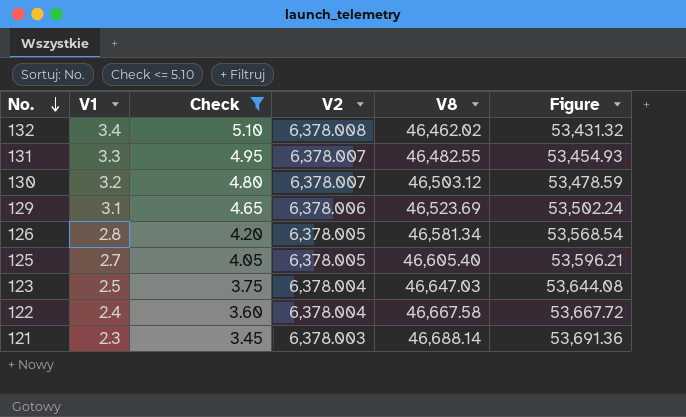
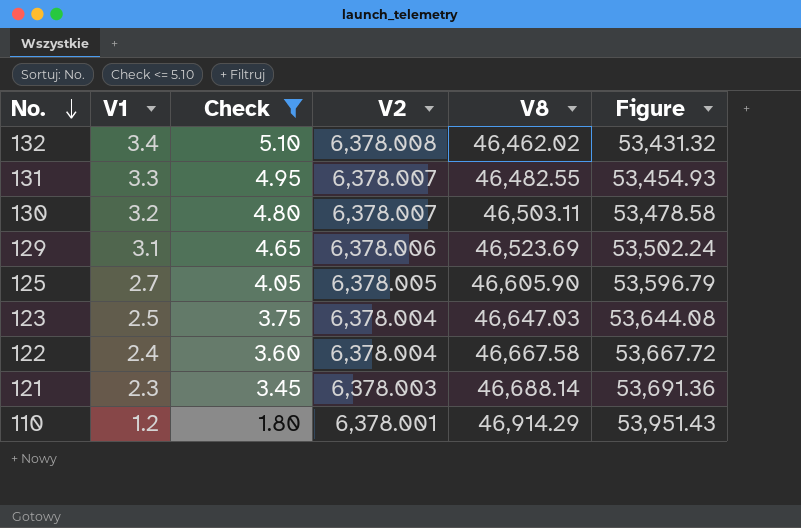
row 126: 2.8 | 4.20 | 6,378.005 | 46,581.34 | 53,568.54 -> none
130 | V8: 46,503.12 -> 46,503.11
130 | Figure: 53,478.59 -> 53,478.58
125 | V8: 46,605.40 -> 46,605.90
125 | Figure: 53,596.21 -> 53,596.79
row 110: none -> 1.2 | 1.80 | 6,378.001 | 46,914.29 | 53,951.43

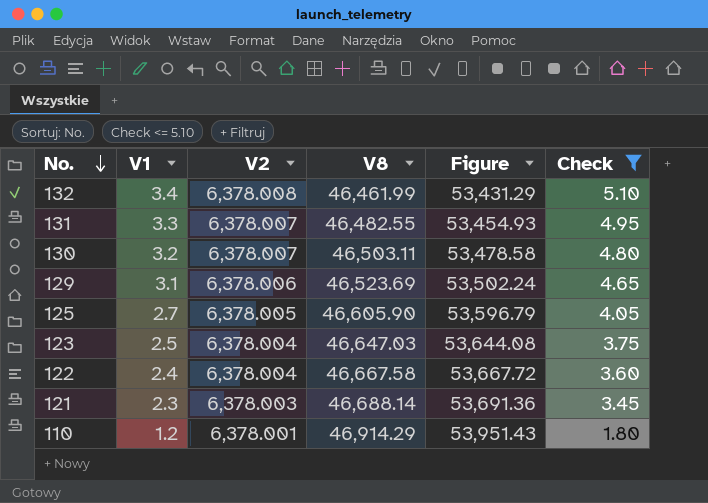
column Check | position: 3 -> 6
132 | V8: 46,462.02 -> 46,461.99
132 | Figure: 53,431.32 -> 53,431.29

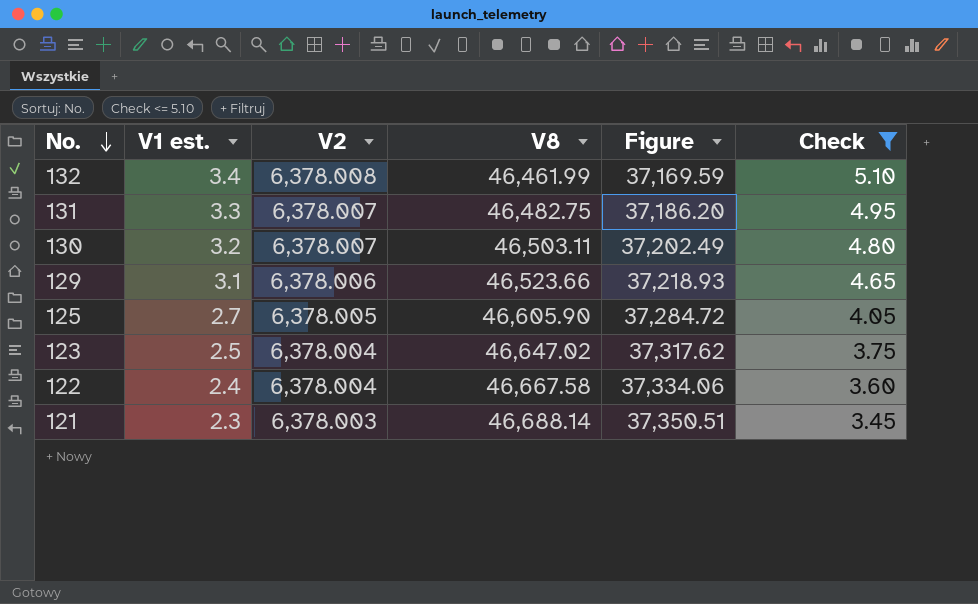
column name: V1 -> V1 est.
column Figure | formula: [V8] * 1.15 -> [V8] * 0.8
row 110: 1.2 | 6,378.001 | 46,914.29 | 53,951.43 | 1.80 -> none
131 | V8: 46,482.55 -> 46,482.75
129 | V8: 46,523.69 -> 46,523.66
123 | V8: 46,647.03 -> 46,647.02

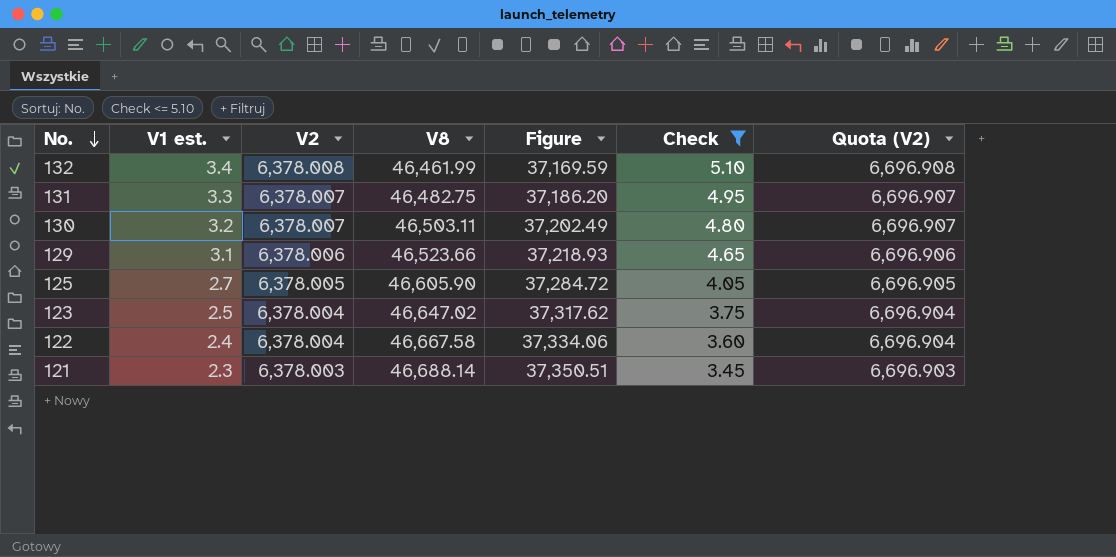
column Quota (V2) | formula: none -> [V2] * 1.05

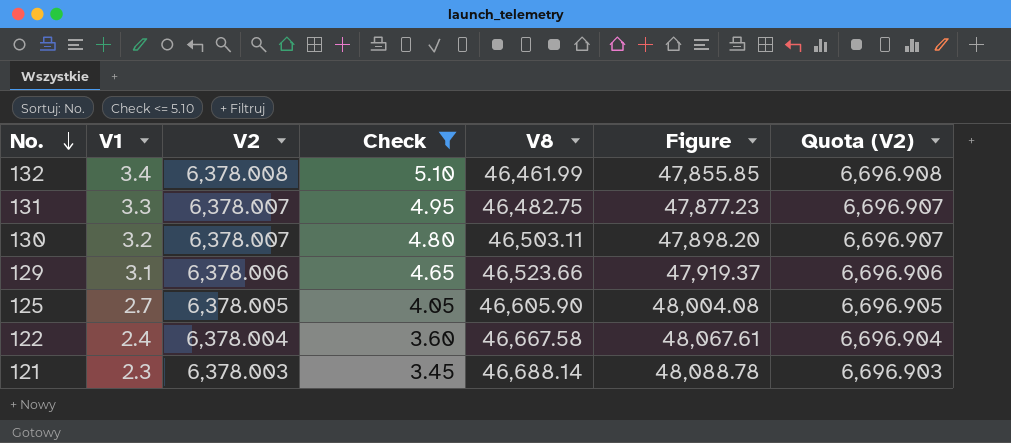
column name: V1 est. -> V1
column Check | position: 6 -> 4
column Figure | formula: [V8] * 0.8 -> [V8] * 1.03
row 123: 2.5 | 6,378.004 | 46,647.02 | 37,317.62 | 3.75 | 6,696.904 -> none

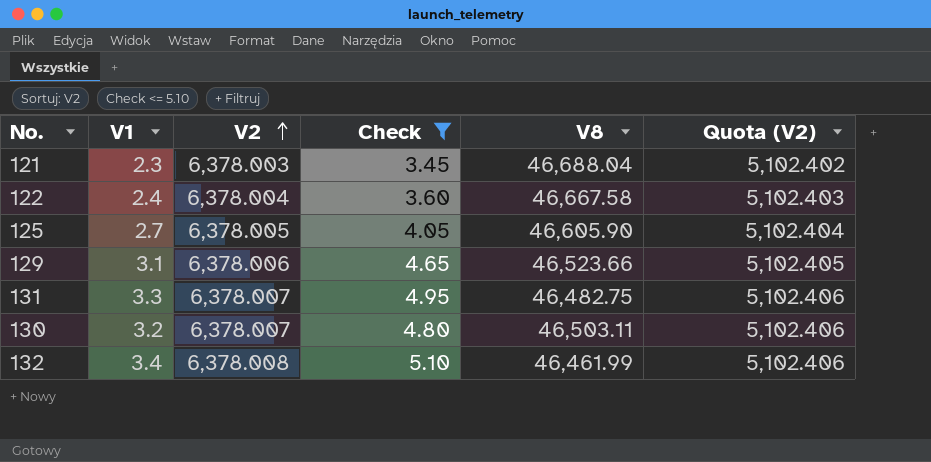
row order: No. descending -> V2 ascending
column Figure | formula: [V8] * 1.03 -> none
column Quota (V2) | formula: [V2] * 1.05 -> [V2] * 0.8
121 | V8: 46,688.14 -> 46,688.04

